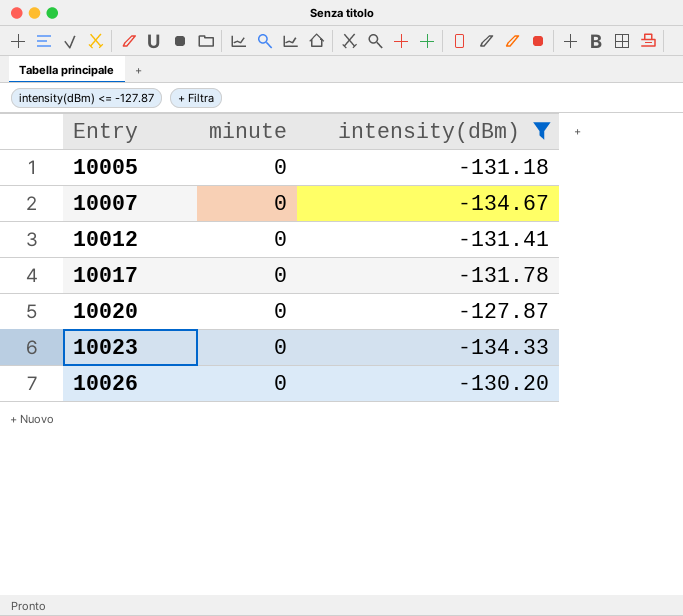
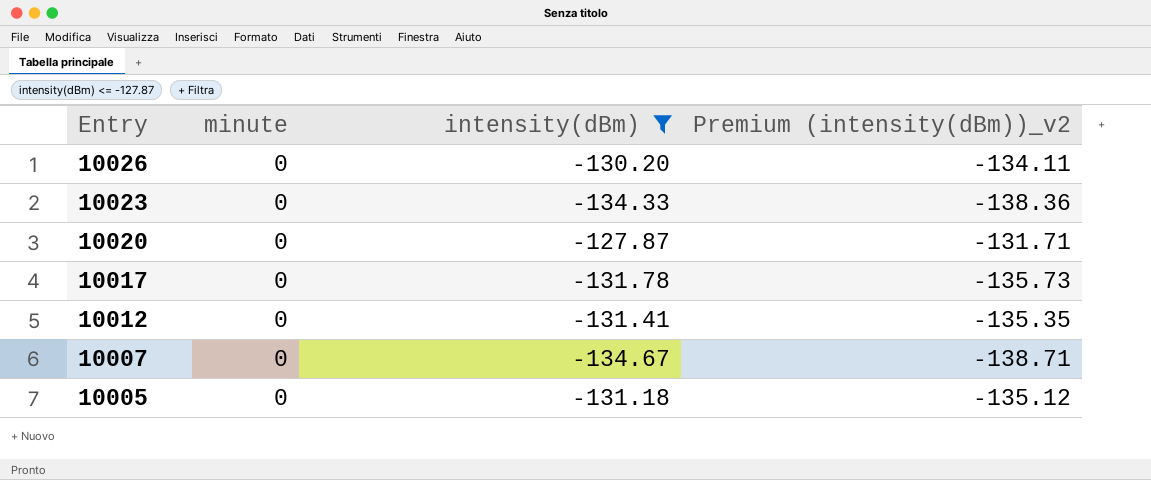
row order: Entry ascending -> Entry descending
column Premium (intensity(dBm))_v2 | formula: none -> [intensity(dBm)] * 1.03

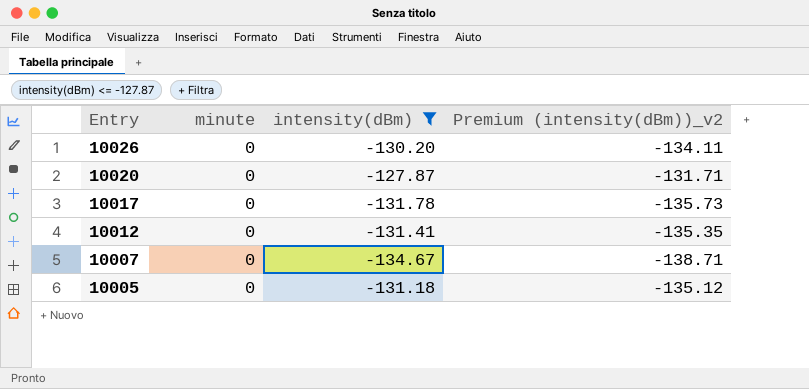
row 10023: 0 | -134.33 | -138.36 -> none

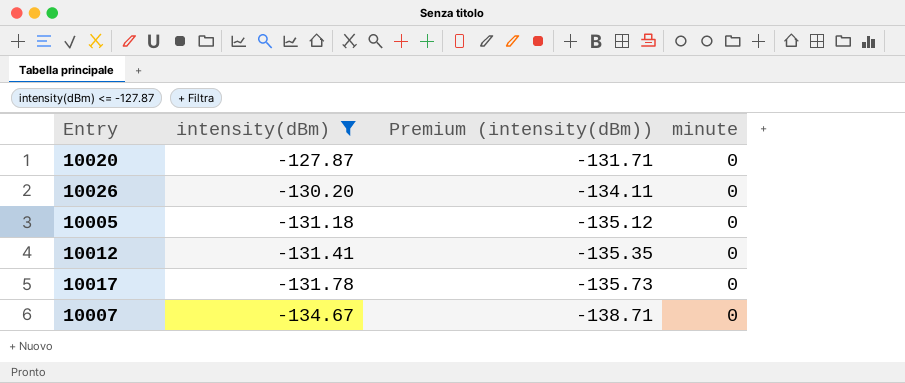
row order: Entry descending -> intensity(dBm) descending
column name: Premium (intensity(dBm))_v2 -> Premium (intensity(dBm))
column minute | position: 2 -> 4

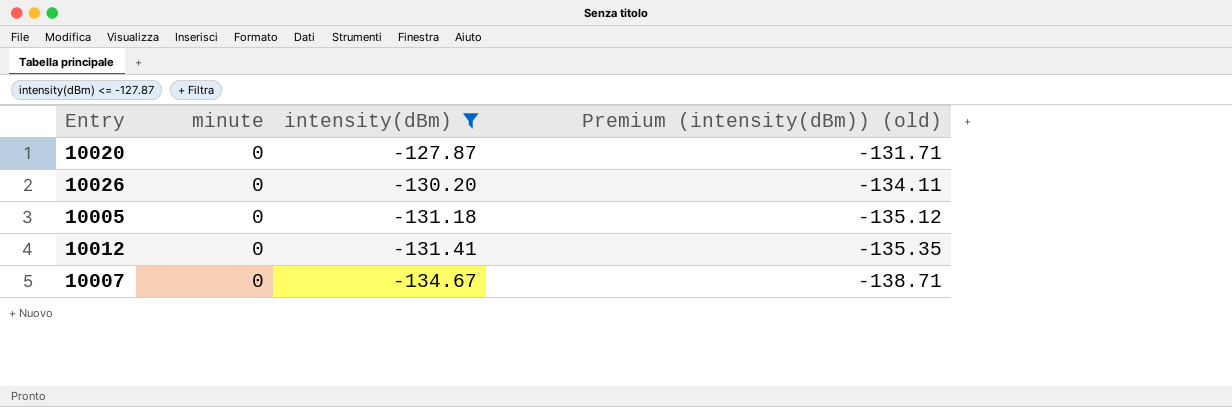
column minute | position: 4 -> 2
column name: Premium (intensity(dBm)) -> Premium (intensity(dBm)) (old)
row 10017: -131.78 | -135.73 | 0 -> none

